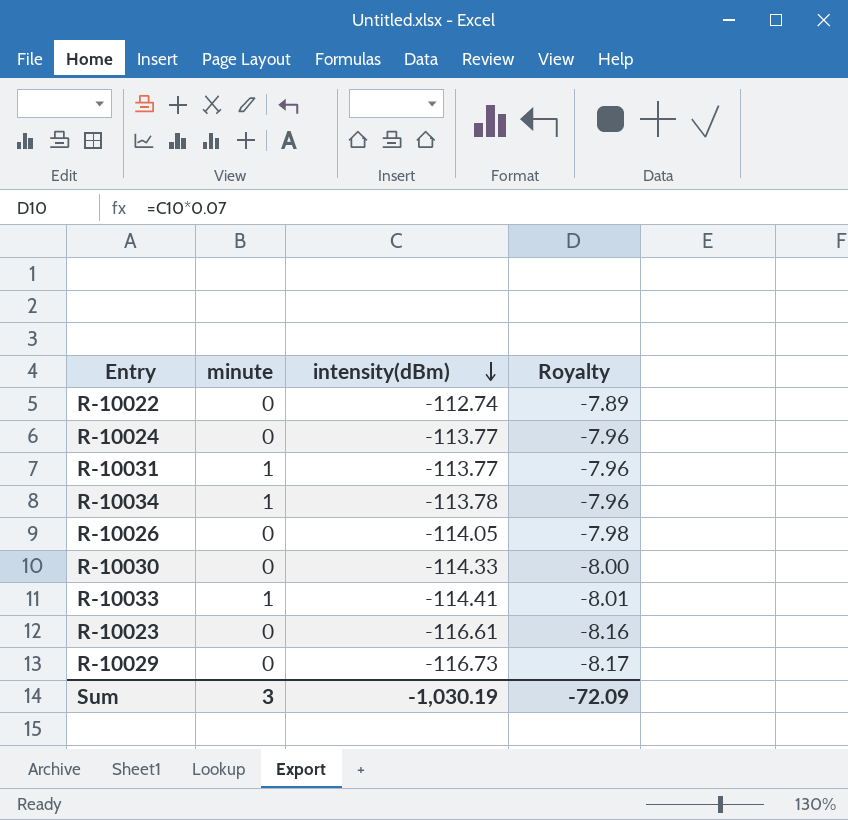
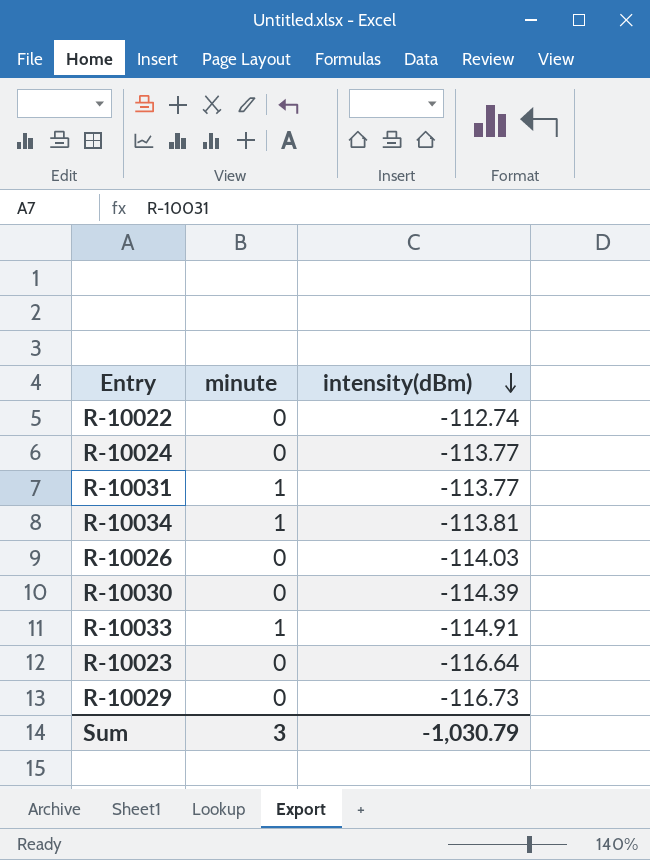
column Royalty | formula: [intensity(dBm)] * 0.07 -> none
R-10034 | intensity(dBm): -113.78 -> -113.81
R-10026 | intensity(dBm): -114.05 -> -114.03
R-10030 | intensity(dBm): -114.33 -> -114.39
R-10033 | intensity(dBm): -114.41 -> -114.91
R-10023 | intensity(dBm): -116.61 -> -116.64
Sum | intensity(dBm): -1,030.19 -> -1,030.79

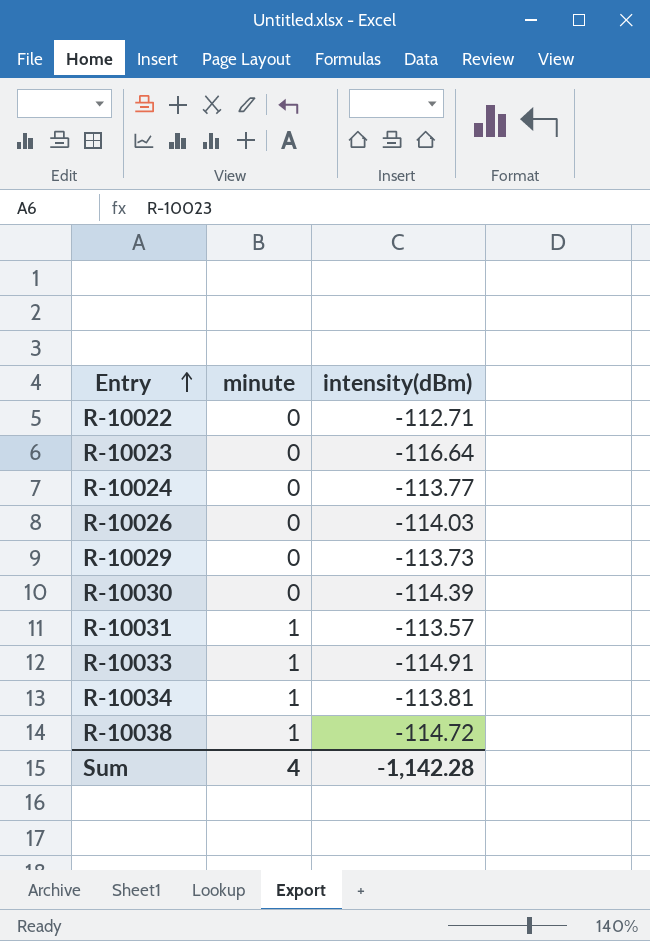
row order: intensity(dBm) descending -> Entry ascending
R-10022 | intensity(dBm): -112.74 -> -112.71
R-10029 | intensity(dBm): -116.73 -> -113.73
R-10031 | intensity(dBm): -113.77 -> -113.57
row R-10038: none -> 1 | -114.72
Sum | minute: 3 -> 4
Sum | intensity(dBm): -1,030.79 -> -1,142.28

